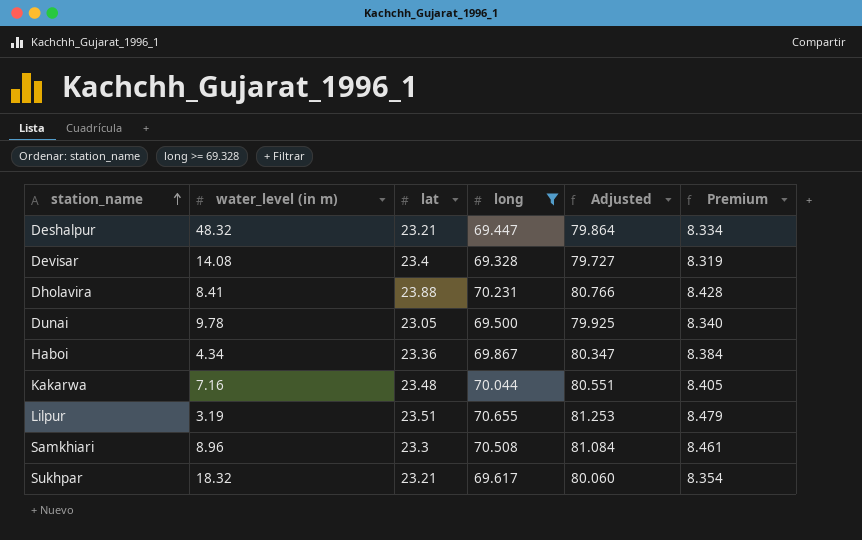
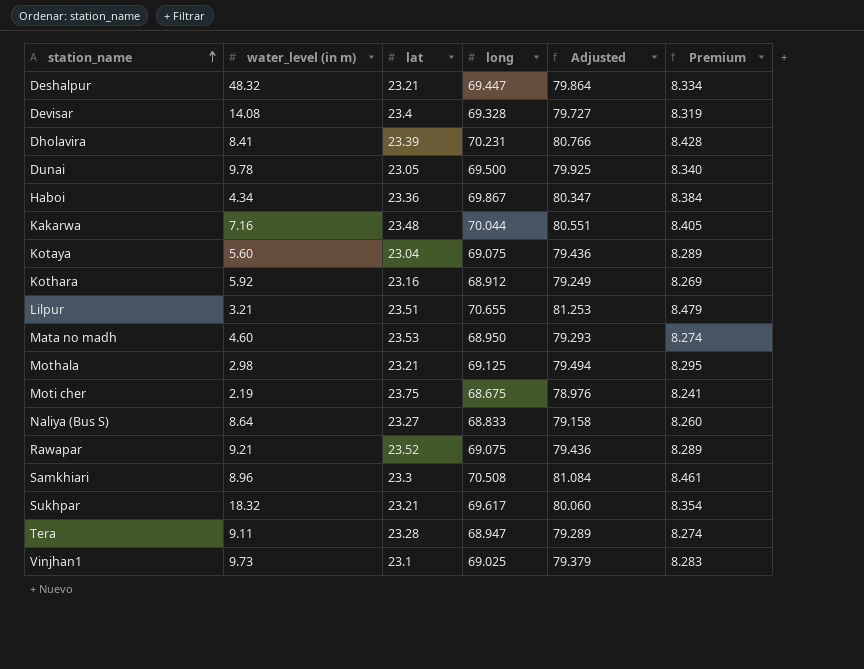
filter: long >= 69.328 -> none
Dholavira | lat: 23.88 -> 23.39
Lilpur | water_level (in m): 3.19 -> 3.21

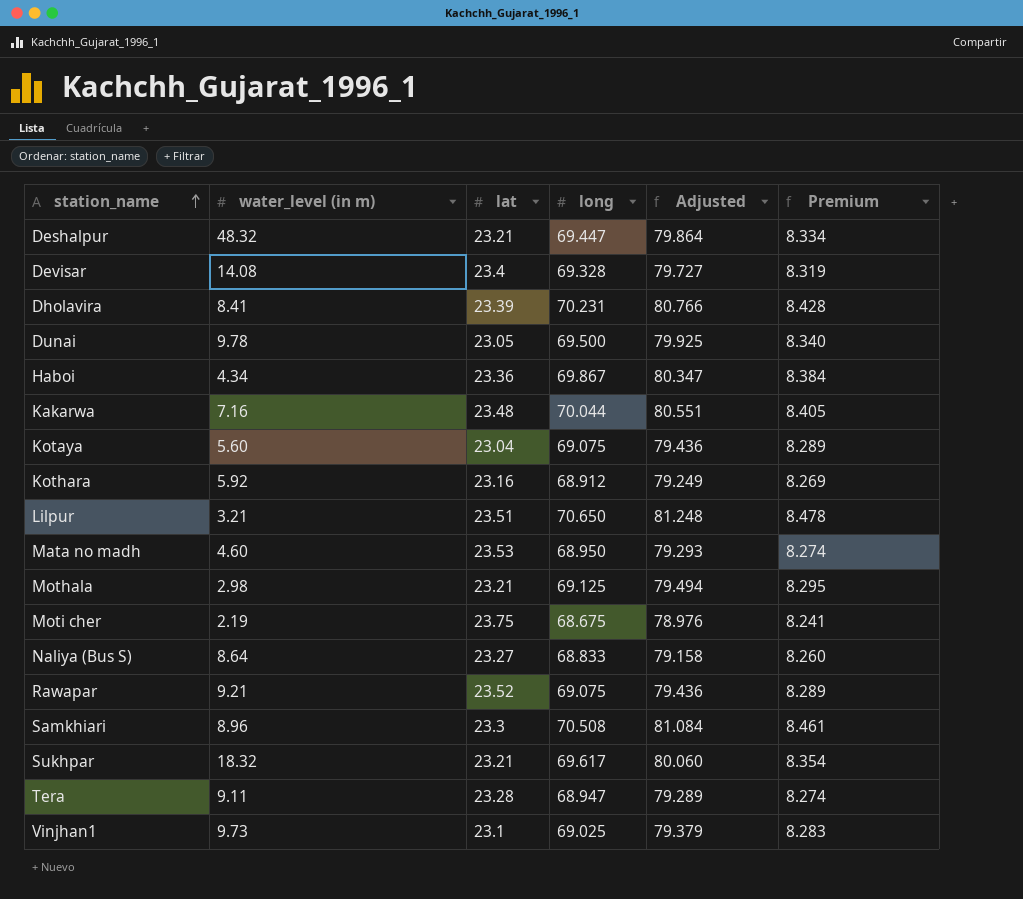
Lilpur | long: 70.655 -> 70.650
Lilpur | Adjusted: 81.253 -> 81.248
Lilpur | Premium: 8.479 -> 8.478

